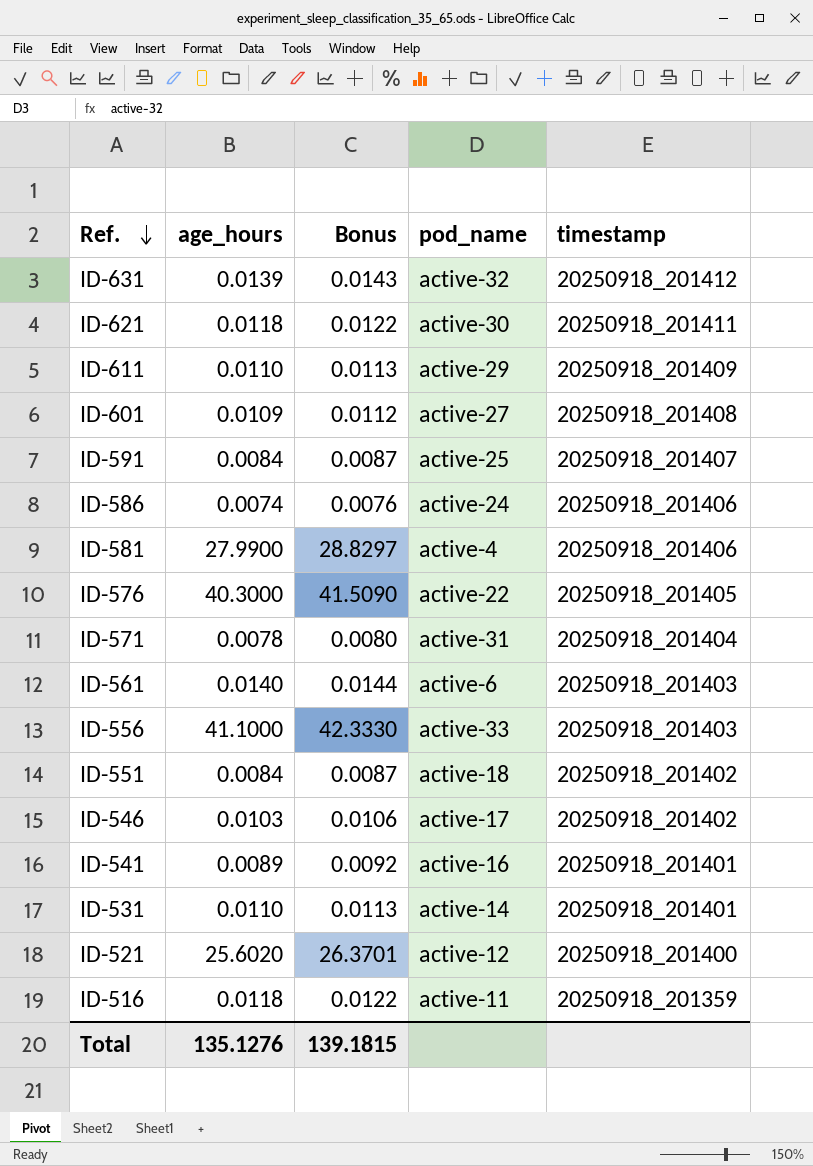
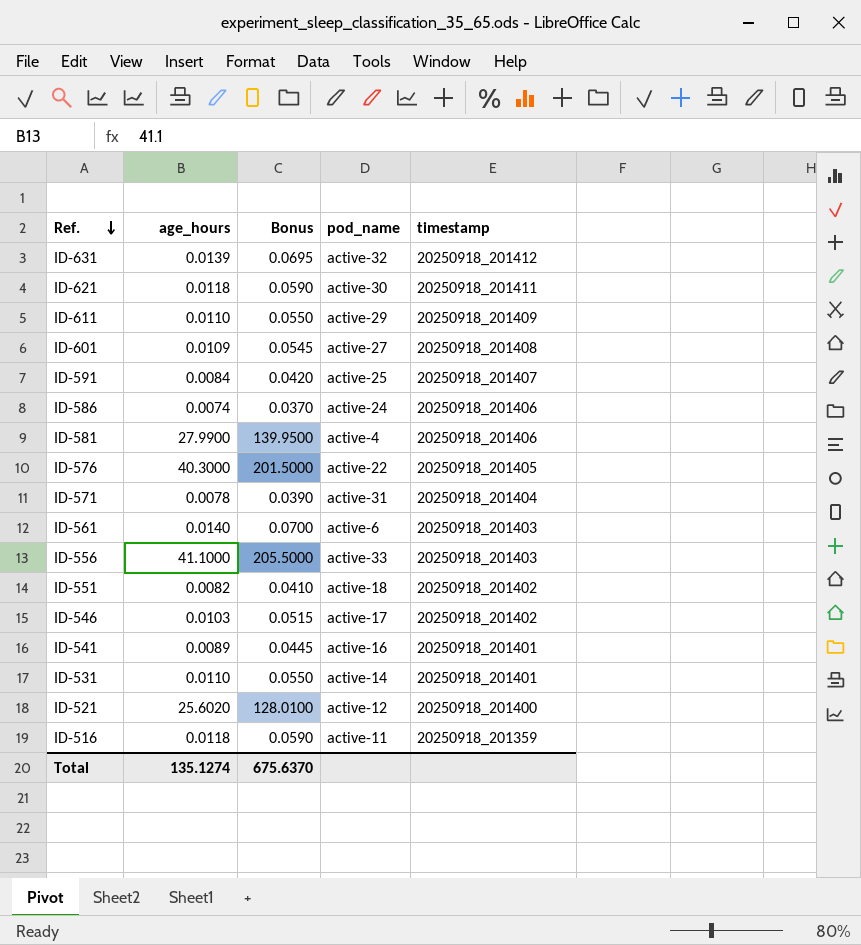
column Bonus | formula: [age_hours] * 1.03 -> [age_hours] * 5
ID-551 | age_hours: 0.0084 -> 0.0082
Total | age_hours: 135.1276 -> 135.1274
Total | Bonus: 139.1815 -> 675.6370

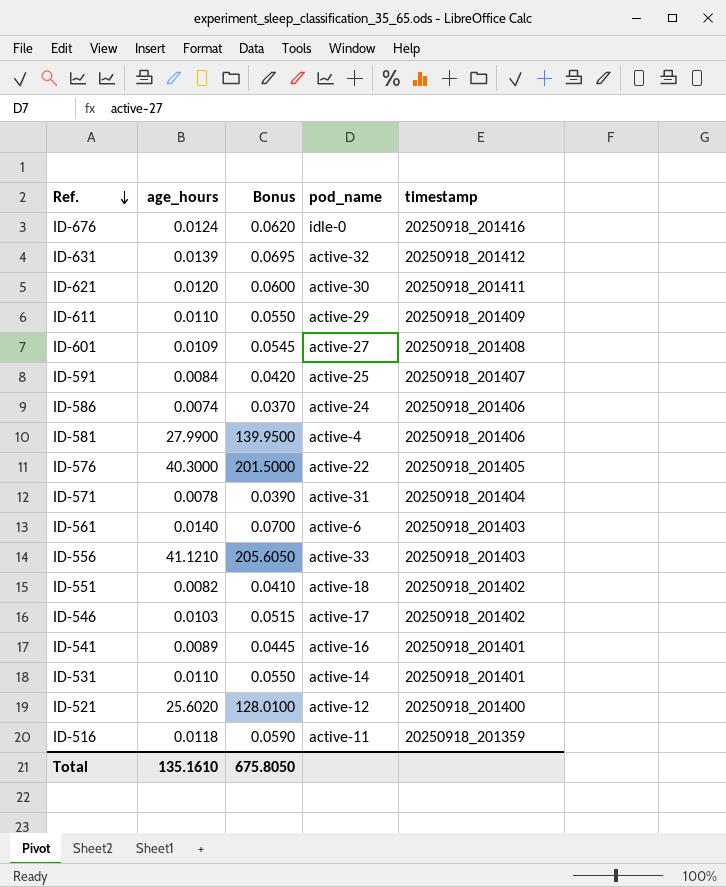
row ID-676: none -> 0.0124 | 0.0620 | idle-0 | 20250918_201416
ID-621 | age_hours: 0.0118 -> 0.0120
ID-621 | Bonus: 0.0590 -> 0.0600
ID-556 | age_hours: 41.1000 -> 41.1210
ID-556 | Bonus: 205.5000 -> 205.6050
Total | age_hours: 135.1274 -> 135.1610
Total | Bonus: 675.6370 -> 675.8050

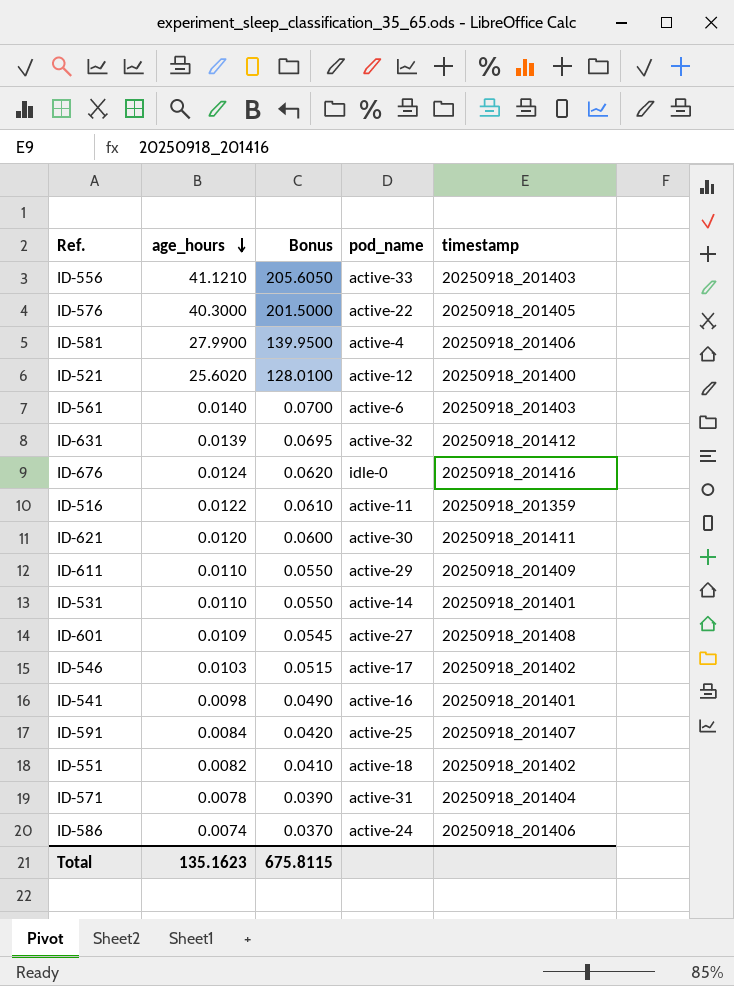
row order: Ref. descending -> age_hours descending
ID-516 | age_hours: 0.0118 -> 0.0122
ID-516 | Bonus: 0.0590 -> 0.0610
ID-541 | age_hours: 0.0089 -> 0.0098
ID-541 | Bonus: 0.0445 -> 0.0490
Total | age_hours: 135.1610 -> 135.1623
Total | Bonus: 675.8050 -> 675.8115

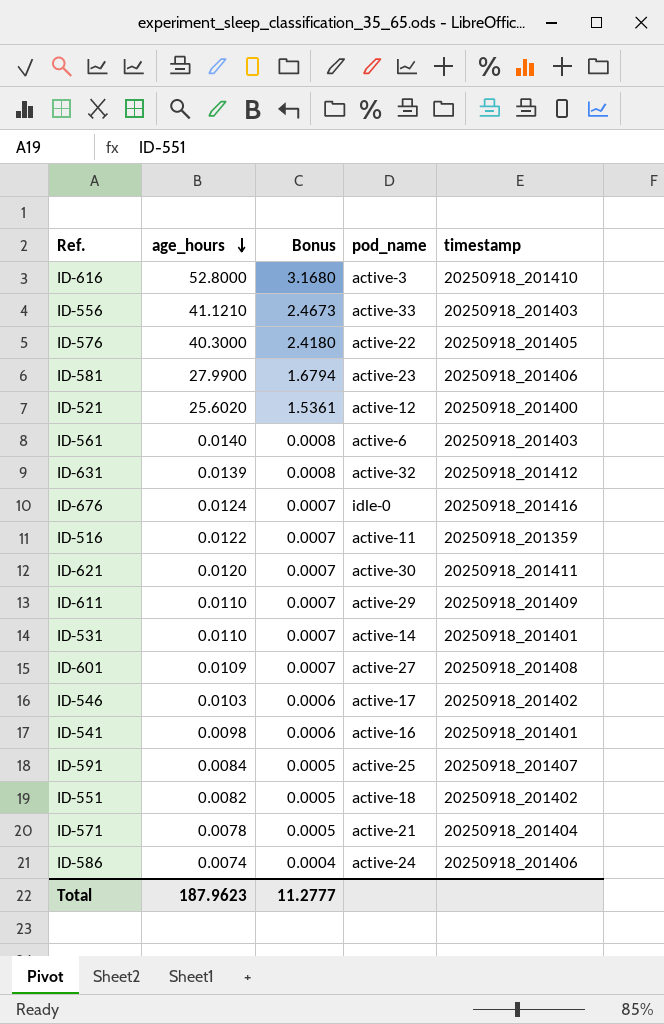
column Bonus | formula: [age_hours] * 5 -> [age_hours] * 0.06
row ID-616: none -> 52.8000 | 3.1680 | active-3 | 20250918_201410
ID-581 | pod_name: active-4 -> active-23
ID-571 | pod_name: active-31 -> active-21
Total | age_hours: 135.1623 -> 187.9623
Total | Bonus: 675.8115 -> 11.2777

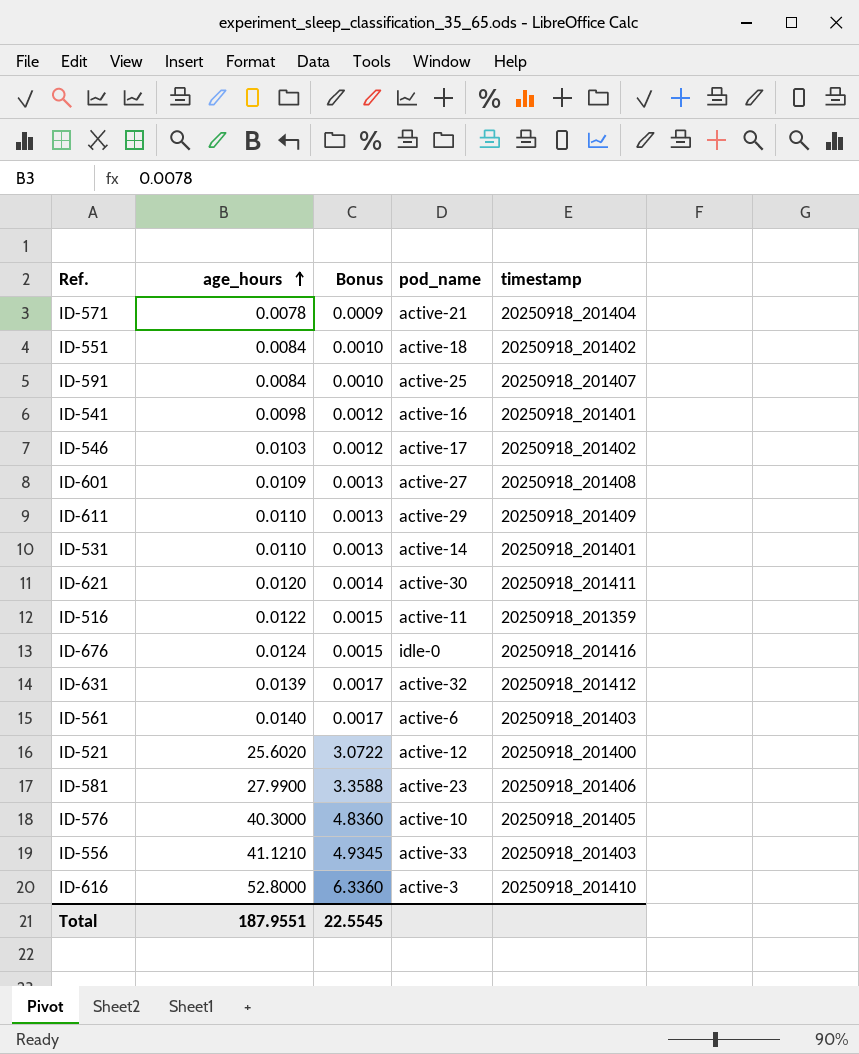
row order: age_hours descending -> age_hours ascending
column Bonus | formula: [age_hours] * 0.06 -> [age_hours] * 0.12
row ID-586: 0.0074 | 0.0004 | active-24 | 20250918_201406 -> none
ID-551 | age_hours: 0.0082 -> 0.0084
ID-576 | pod_name: active-22 -> active-10
Total | age_hours: 187.9623 -> 187.9551
Total | Bonus: 11.2777 -> 22.5545

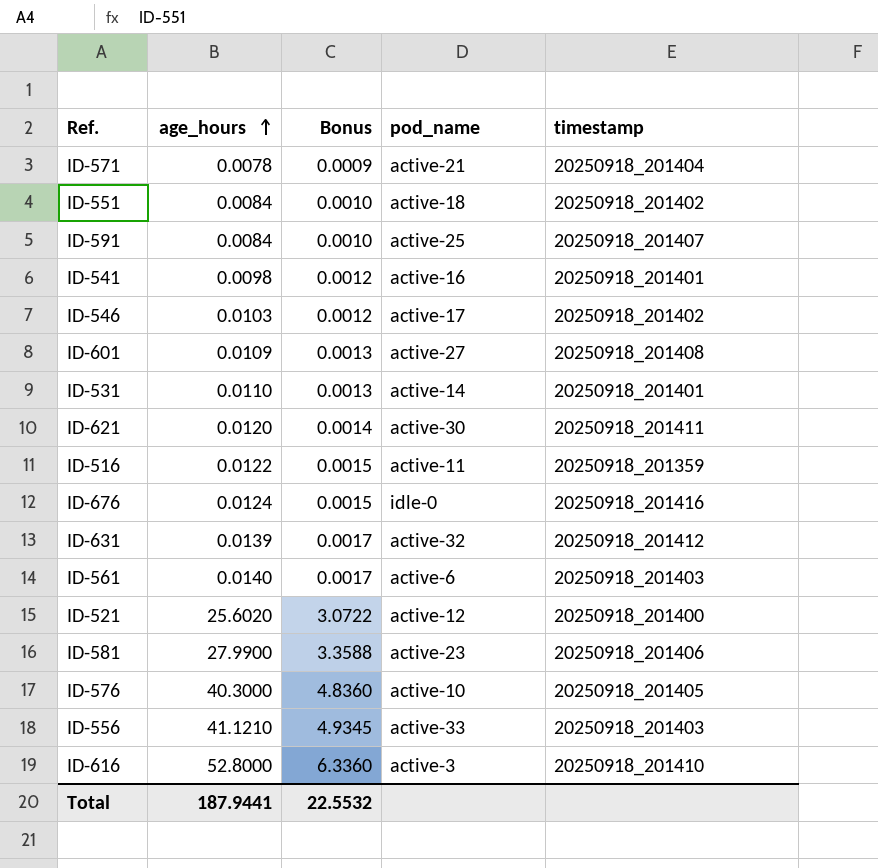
row ID-611: 0.0110 | 0.0013 | active-29 | 20250918_201409 -> none
Total | age_hours: 187.9551 -> 187.9441
Total | Bonus: 22.5545 -> 22.5532

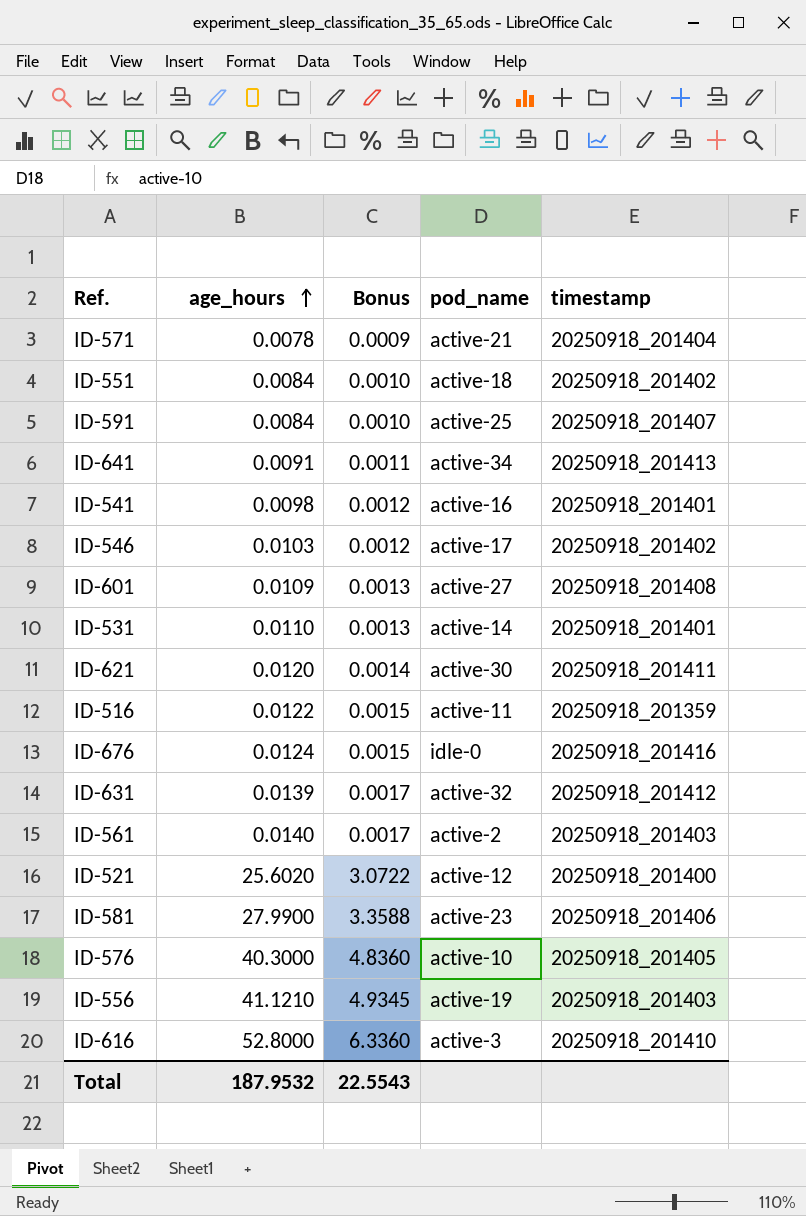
row ID-641: none -> 0.0091 | 0.0011 | active-34 | 20250918_201413
ID-561 | pod_name: active-6 -> active-2
ID-556 | pod_name: active-33 -> active-19
Total | age_hours: 187.9441 -> 187.9532
Total | Bonus: 22.5532 -> 22.5543

